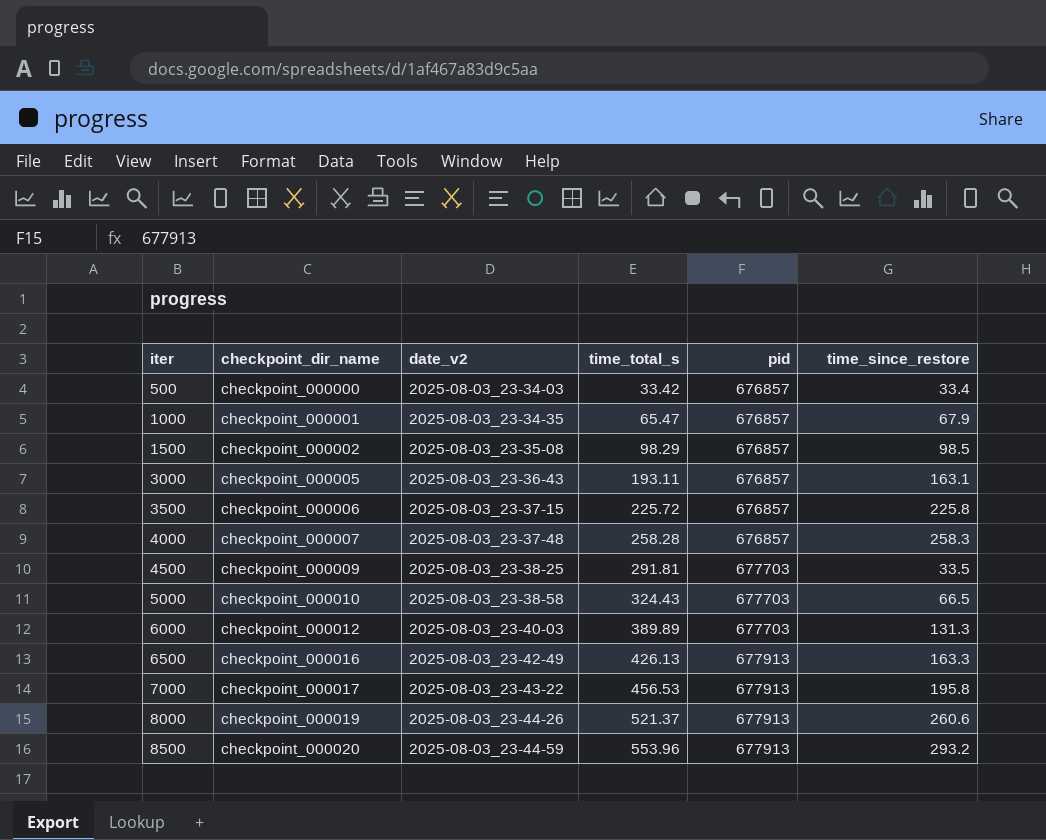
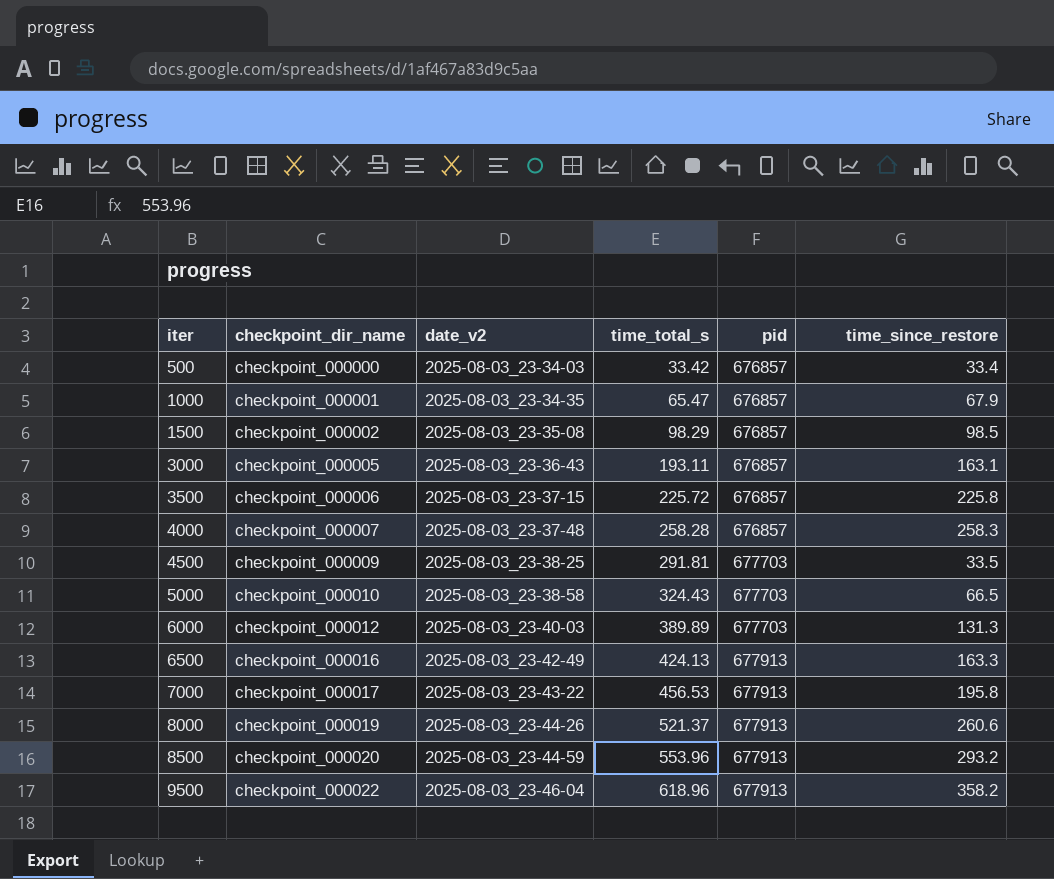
6500 | time_total_s: 426.13 -> 424.13
row 9500: none -> checkpoint_000022 | 2025-08-03_23-46-04 | 618.96 | 677913 | 358.2

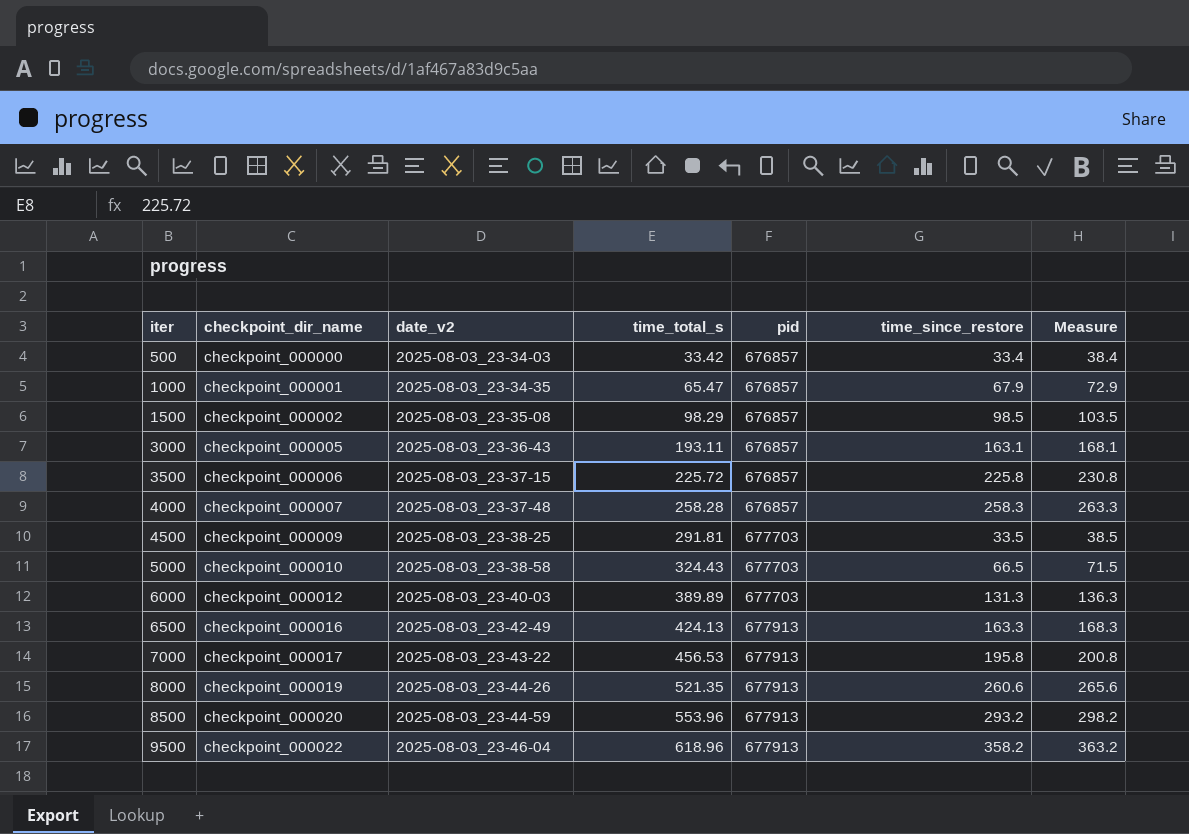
column Measure | formula: none -> [time_since_restore] + 5
8000 | time_total_s: 521.37 -> 521.35

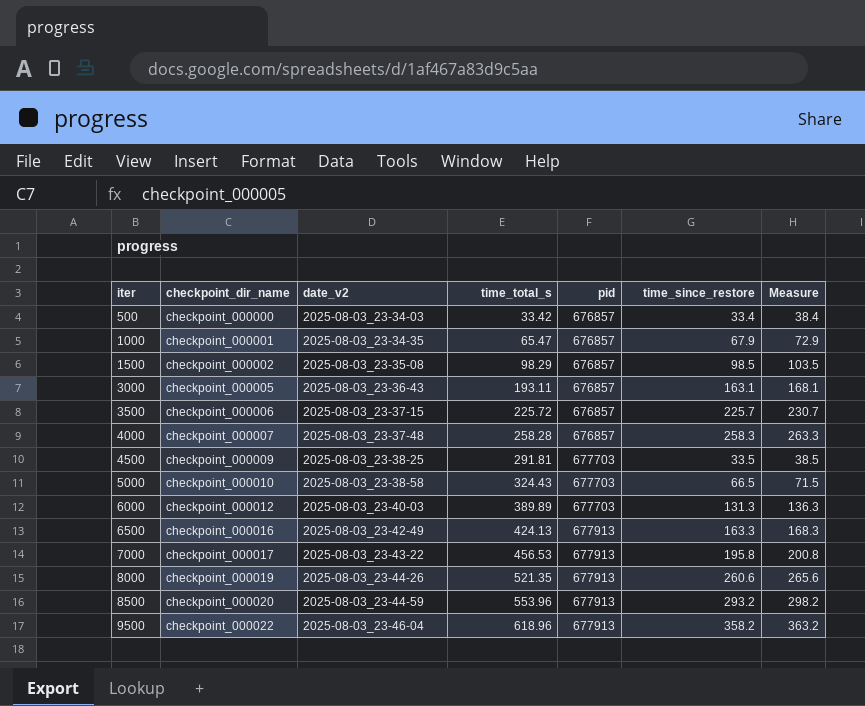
3500 | time_since_restore: 225.8 -> 225.7
3500 | Measure: 230.8 -> 230.7

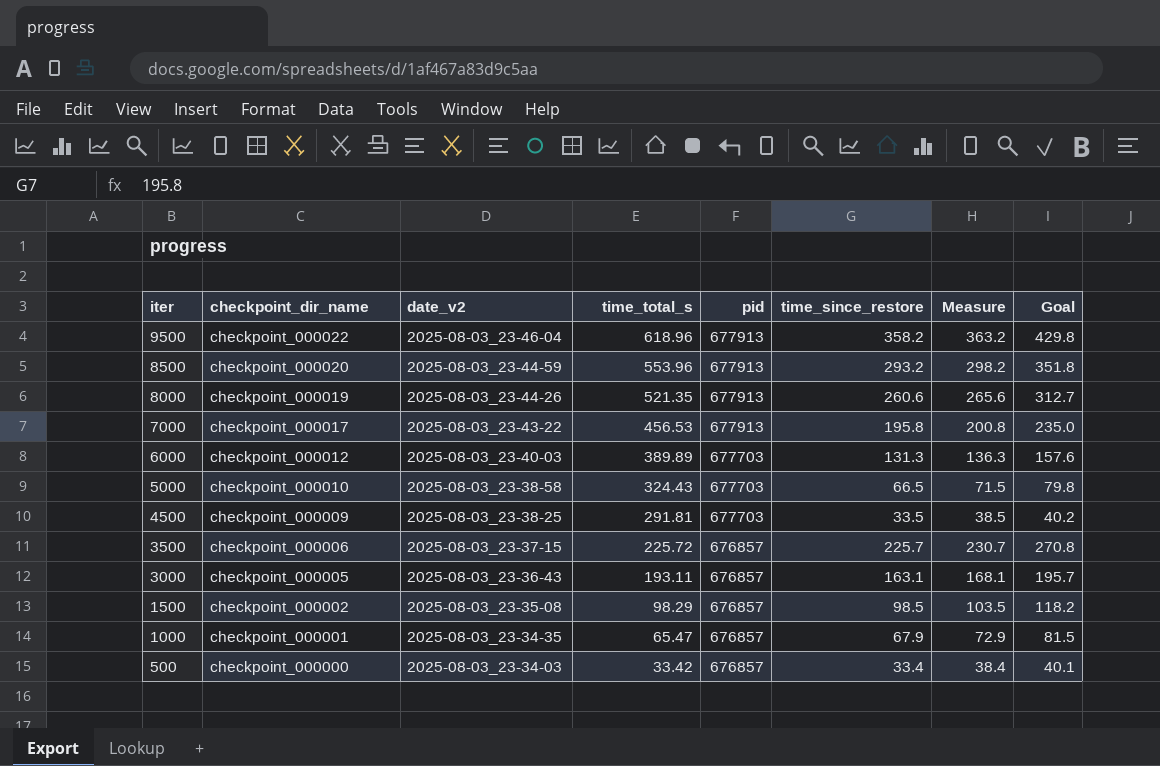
row order: iter ascending -> iter descending
column Goal | formula: none -> [time_since_restore] * 1.2
row 4000: checkpoint_000007 | 2025-08-03_23-37-48 | 258.28 | 676857 | 258.3 | 263.3 -> none
row 6500: checkpoint_000016 | 2025-08-03_23-42-49 | 424.13 | 677913 | 163.3 | 168.3 -> none

